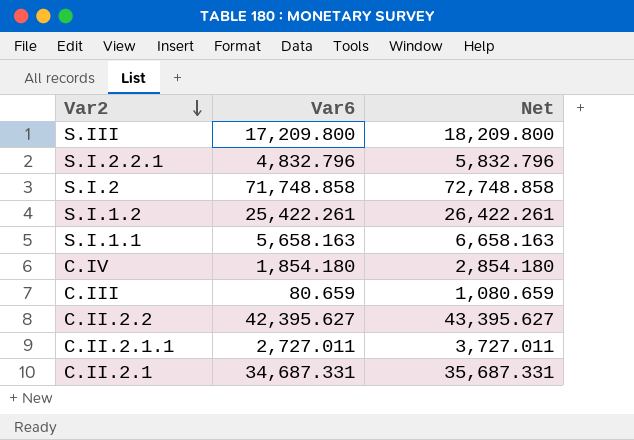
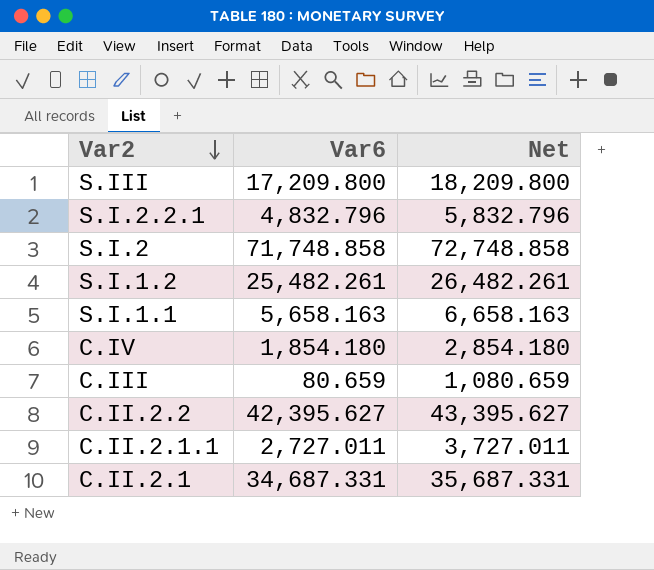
S.I.1.2 | Var6: 25,422.261 -> 25,482.261
S.I.1.2 | Net: 26,422.261 -> 26,482.261

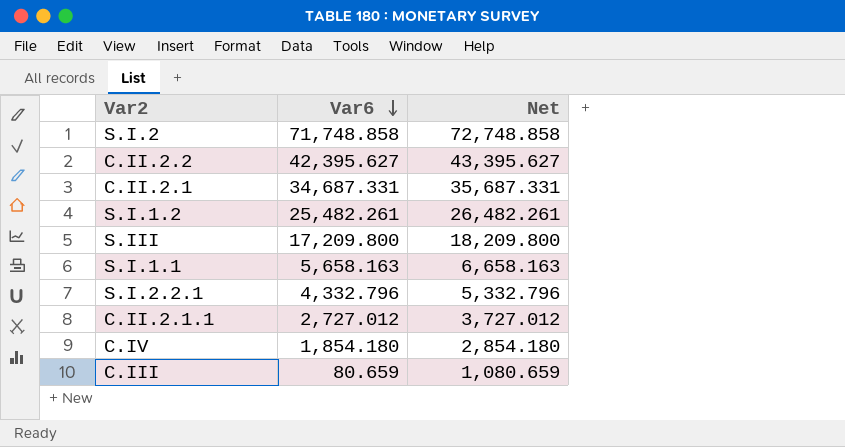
row order: Var2 descending -> Var6 descending
S.I.2.2.1 | Var6: 4,832.796 -> 4,332.796
S.I.2.2.1 | Net: 5,832.796 -> 5,332.796
C.II.2.1.1 | Var6: 2,727.011 -> 2,727.012
C.II.2.1.1 | Net: 3,727.011 -> 3,727.012

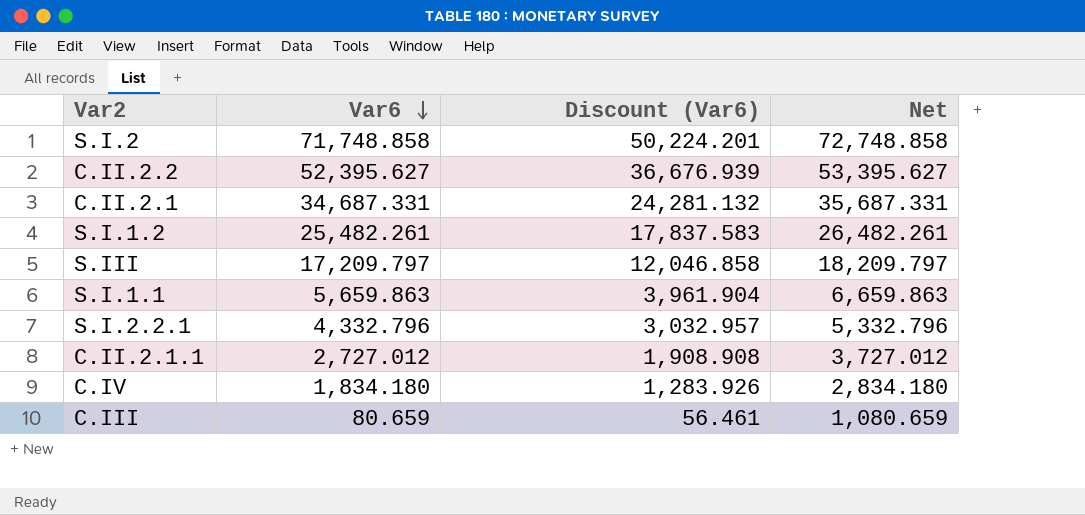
column Discount (Var6) | formula: none -> [Var6] * 0.7
C.II.2.2 | Var6: 42,395.627 -> 52,395.627
C.II.2.2 | Net: 43,395.627 -> 53,395.627
S.III | Var6: 17,209.800 -> 17,209.797
S.III | Net: 18,209.800 -> 18,209.797
S.I.1.1 | Var6: 5,658.163 -> 5,659.863
S.I.1.1 | Net: 6,658.163 -> 6,659.863
C.IV | Var6: 1,854.180 -> 1,834.180
C.IV | Net: 2,854.180 -> 2,834.180

